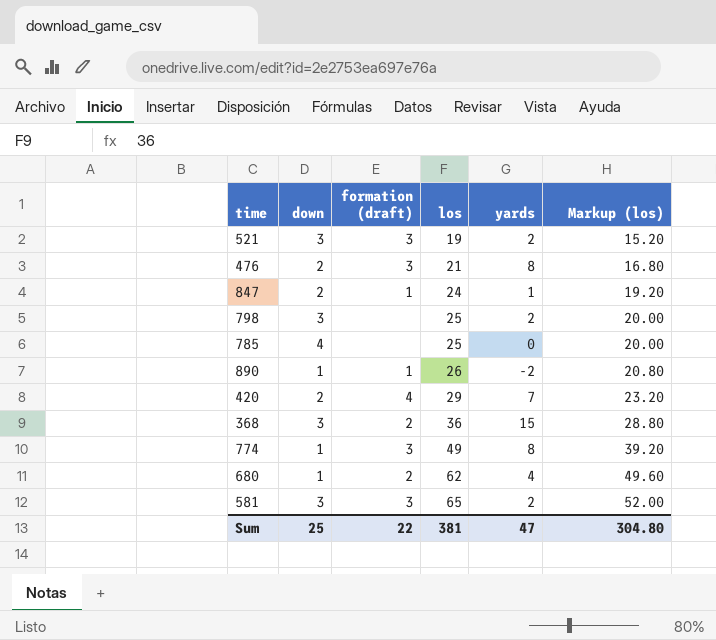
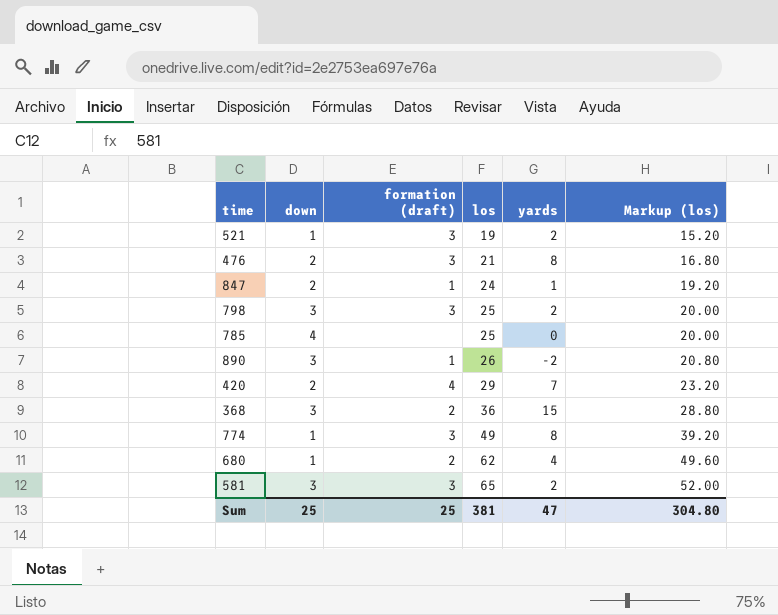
521 | down: 3 -> 1
798 | formation (draft): none -> 3
890 | down: 1 -> 3
Sum | formation (draft): 22 -> 25

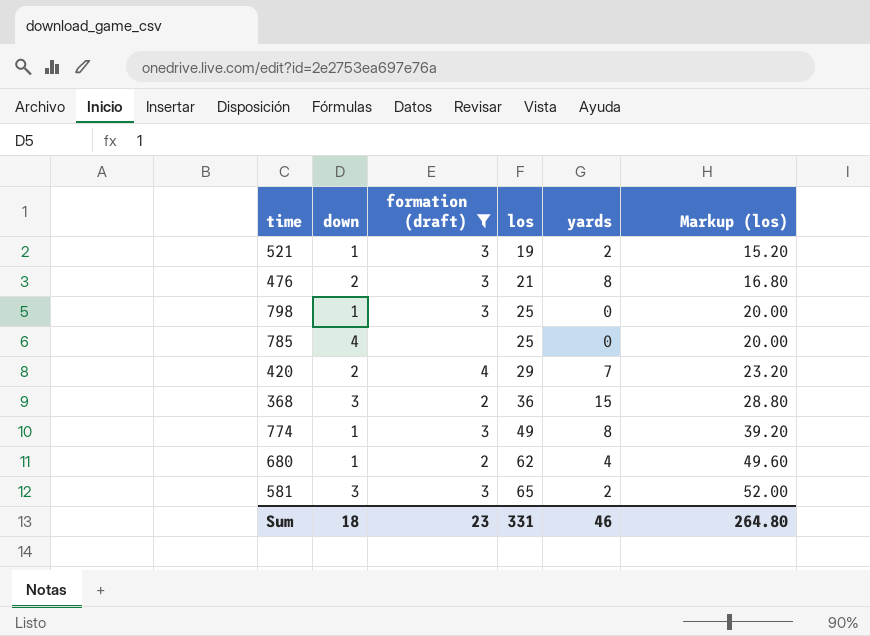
filter: none -> formation (draft) != 1
798 | down: 3 -> 1
798 | yards: 2 -> 0
Sum | down: 25 -> 18
Sum | formation (draft): 25 -> 23
Sum | los: 381 -> 331
Sum | yards: 47 -> 46
Sum | Markup (los): 304.80 -> 264.80

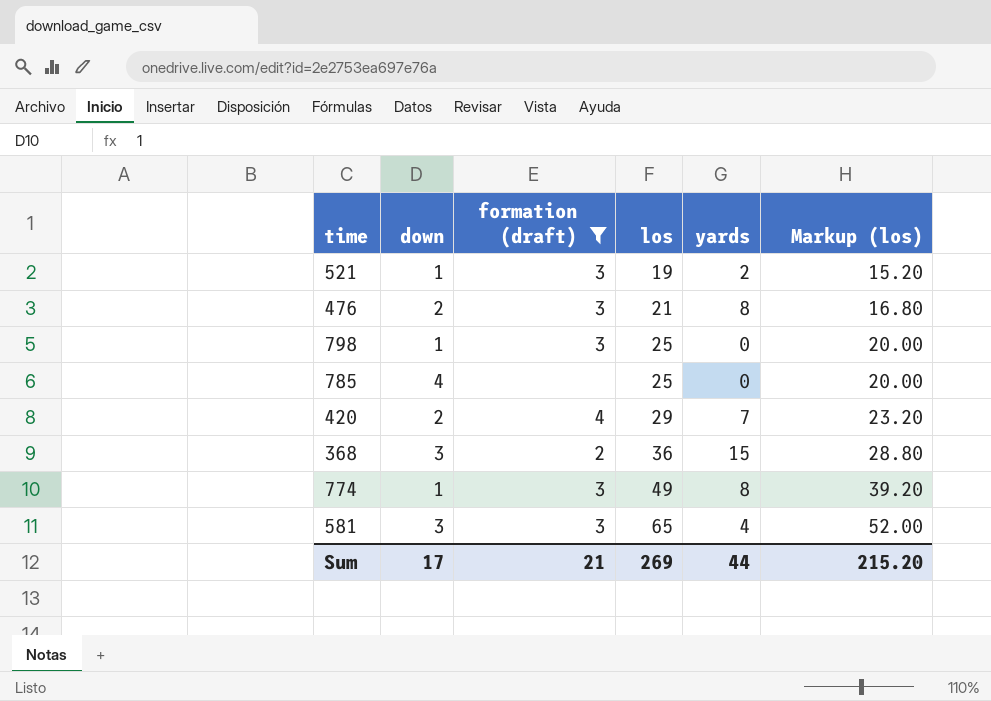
row 680: 1 | 2 | 62 | 4 | 49.60 -> none
581 | yards: 2 -> 4
Sum | down: 18 -> 17
Sum | formation (draft): 23 -> 21
Sum | los: 331 -> 269
Sum | yards: 46 -> 44
Sum | Markup (los): 264.80 -> 215.20

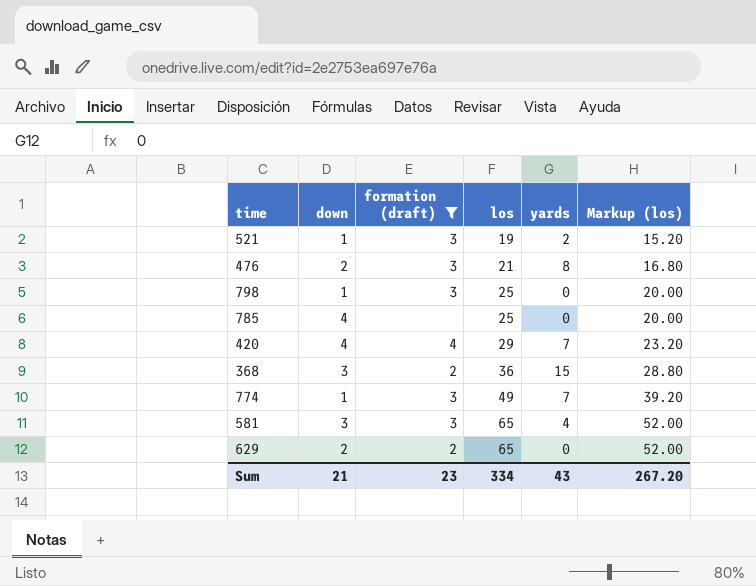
420 | down: 2 -> 4
774 | yards: 8 -> 7
row 629: none -> 2 | 2 | 65 | 0 | 52.00
Sum | down: 17 -> 21
Sum | formation (draft): 21 -> 23
Sum | los: 269 -> 334
Sum | yards: 44 -> 43
Sum | Markup (los): 215.20 -> 267.20

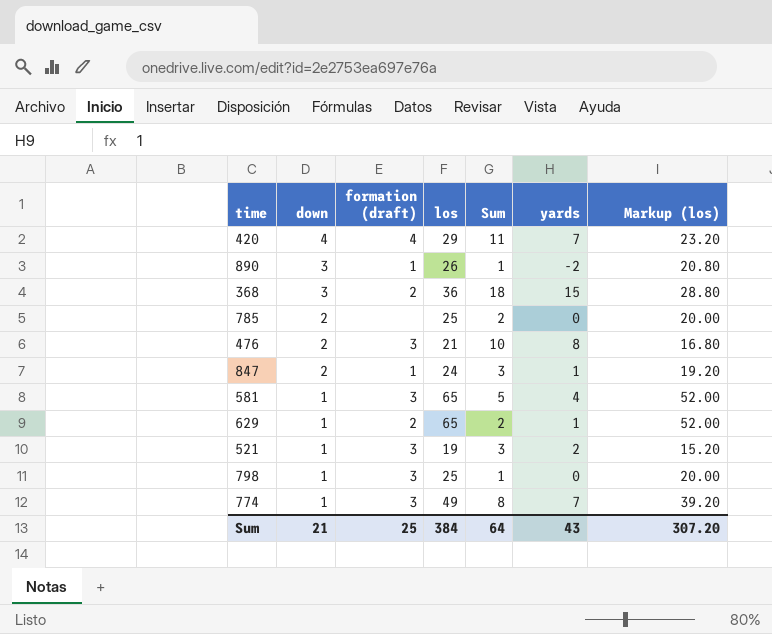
filter: formation (draft) != 1 -> none
row order: los ascending -> down descending
column Sum | formula: none -> [down] + [yards]
785 | down: 4 -> 2
581 | down: 3 -> 1
629 | down: 2 -> 1
629 | yards: 0 -> 1
Sum | formation (draft): 23 -> 25
Sum | los: 334 -> 384
Sum | Markup (los): 267.20 -> 307.20

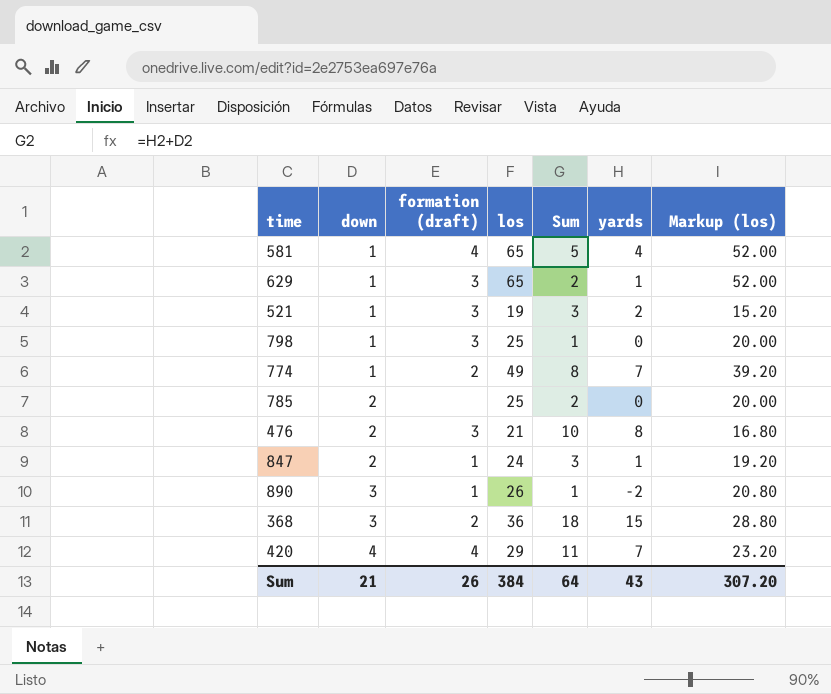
row order: down descending -> down ascending
581 | formation (draft): 3 -> 4
629 | formation (draft): 2 -> 3
774 | formation (draft): 3 -> 2
Sum | formation (draft): 25 -> 26

